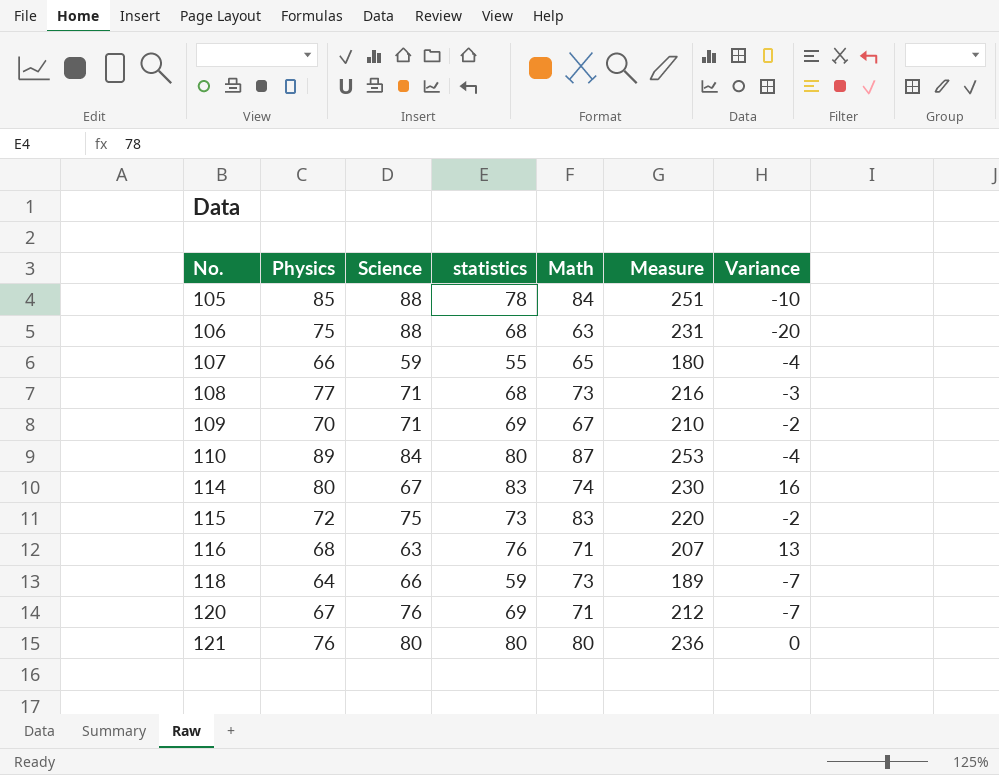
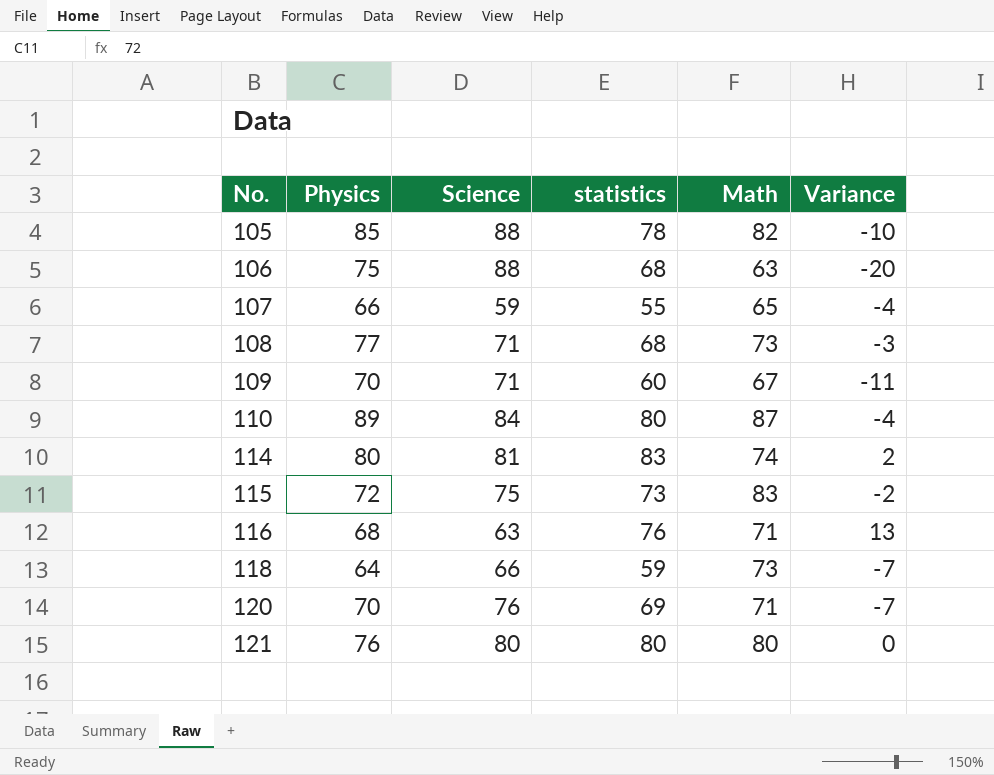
column Measure | formula: [Physics] + [Science] + [statistics] -> none
105 | Math: 84 -> 82
109 | statistics: 69 -> 60
109 | Variance: -2 -> -11
114 | Science: 67 -> 81
114 | Variance: 16 -> 2
120 | Physics: 67 -> 70

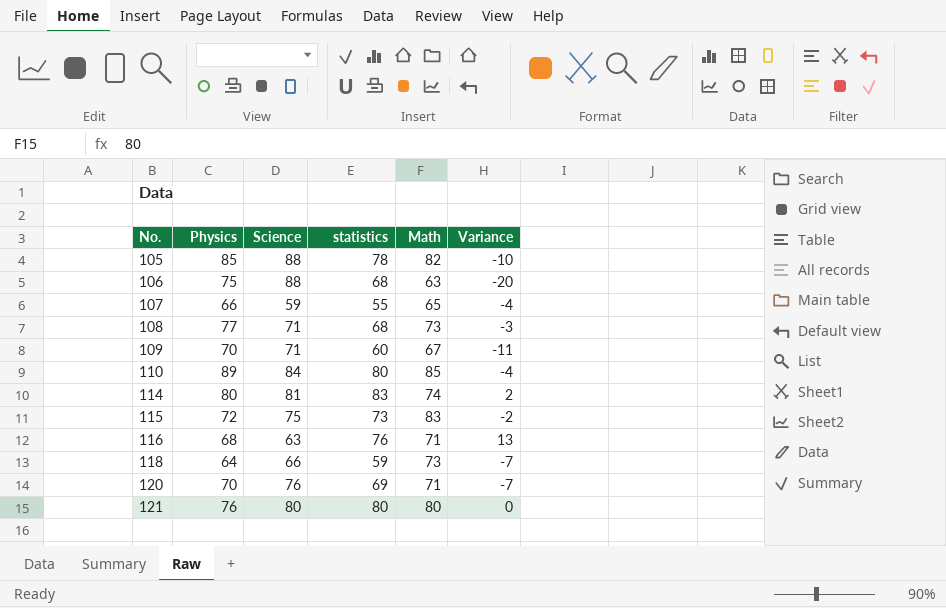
110 | Math: 87 -> 85

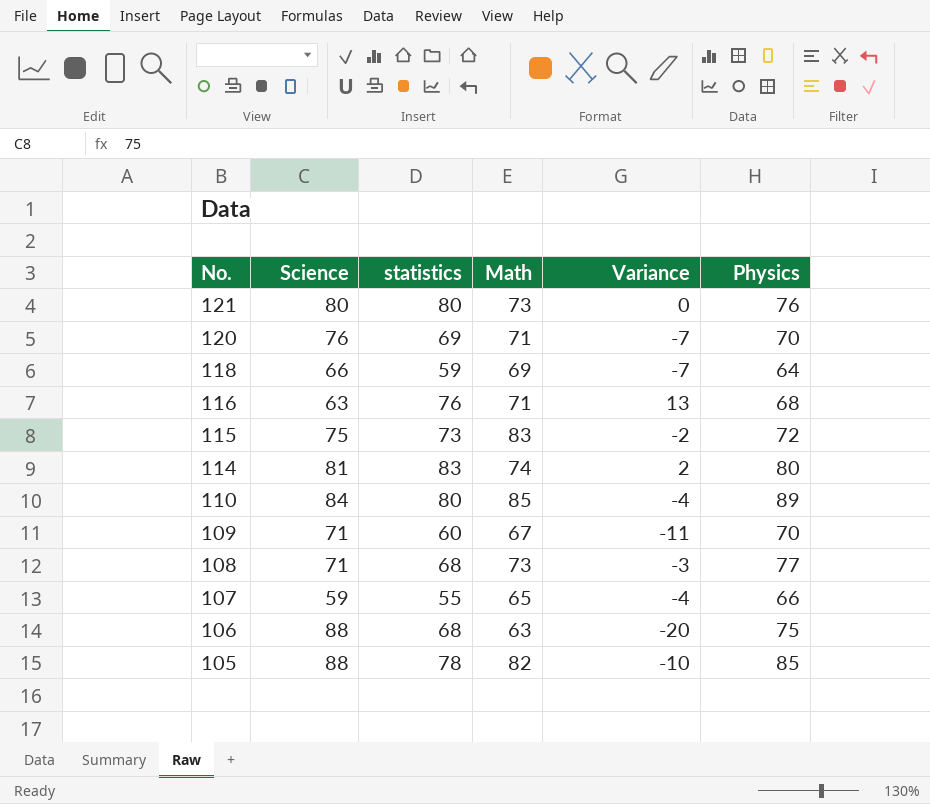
row order: No. ascending -> No. descending
column Physics | position: 2 -> 6
121 | Math: 80 -> 73
118 | Math: 73 -> 69

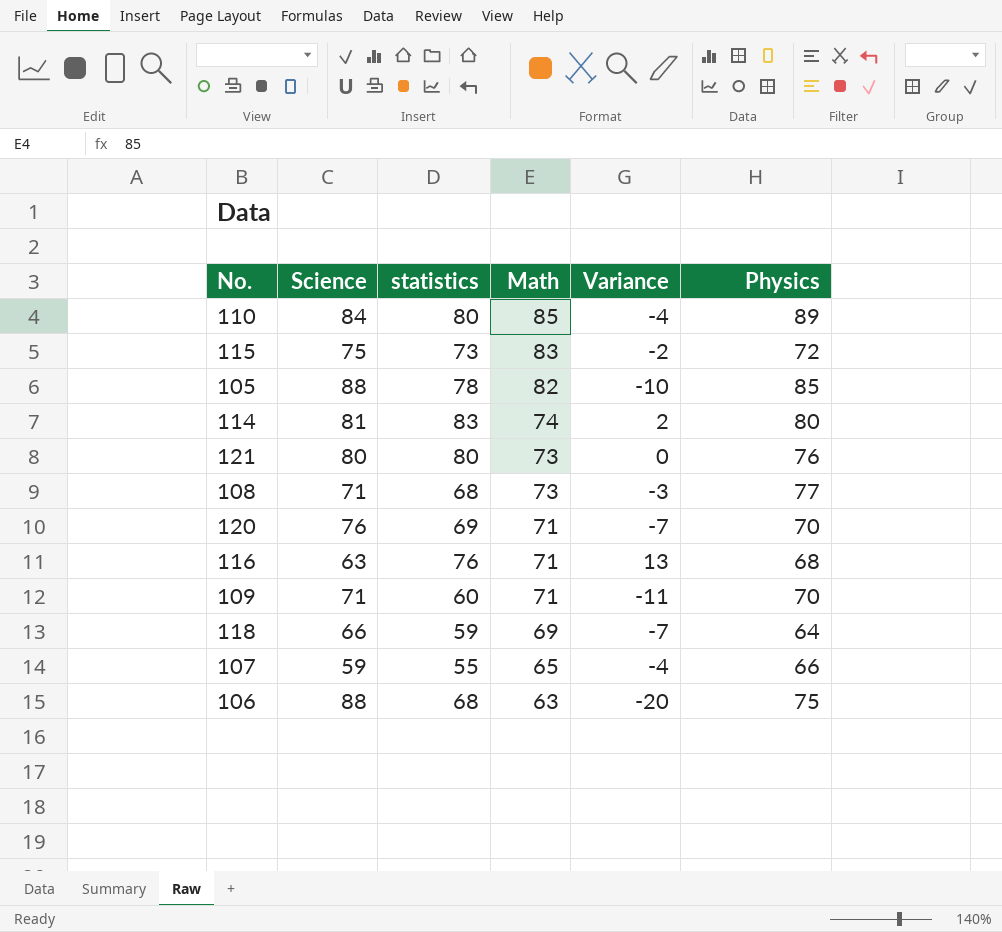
row order: No. descending -> Math descending
109 | Math: 67 -> 71

